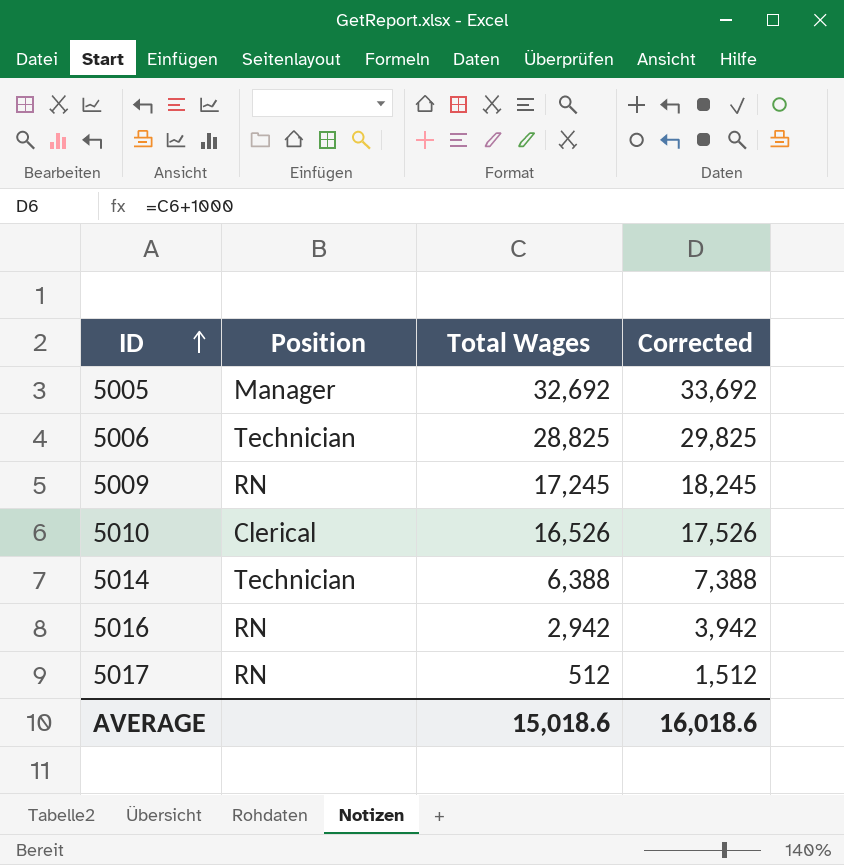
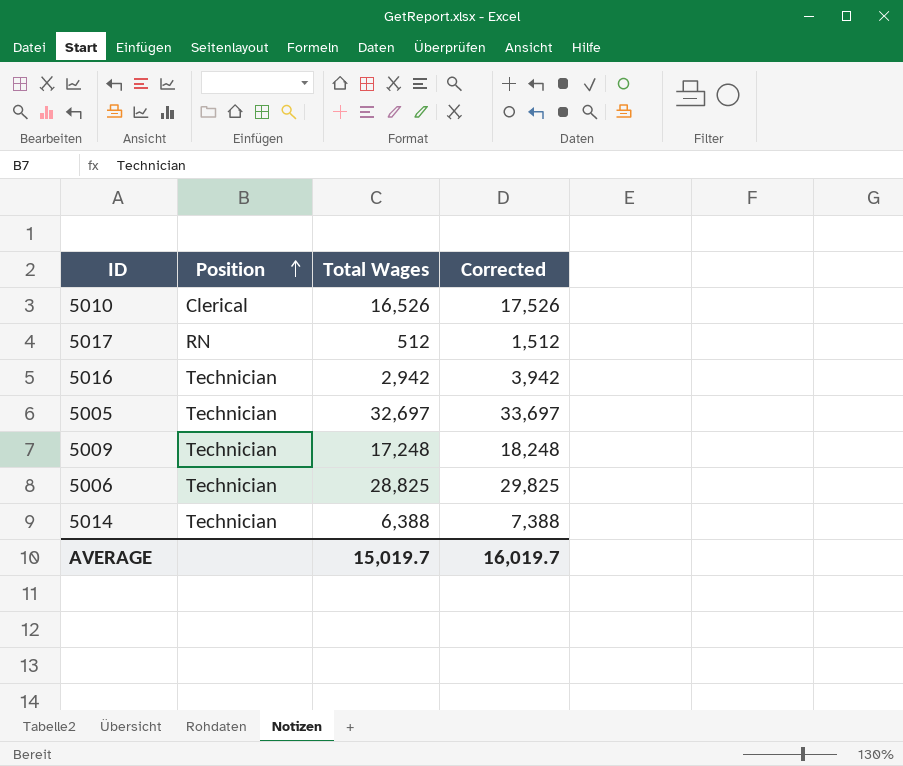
row order: ID ascending -> Position ascending
5016 | Position: RN -> Technician
5005 | Position: Manager -> Technician
5005 | Total Wages: 32,692 -> 32,697
5005 | Corrected: 33,692 -> 33,697
5009 | Position: RN -> Technician
5009 | Total Wages: 17,245 -> 17,248
5009 | Corrected: 18,245 -> 18,248
AVERAGE | Total Wages: 15,018.6 -> 15,019.7
AVERAGE | Corrected: 16,018.6 -> 16,019.7

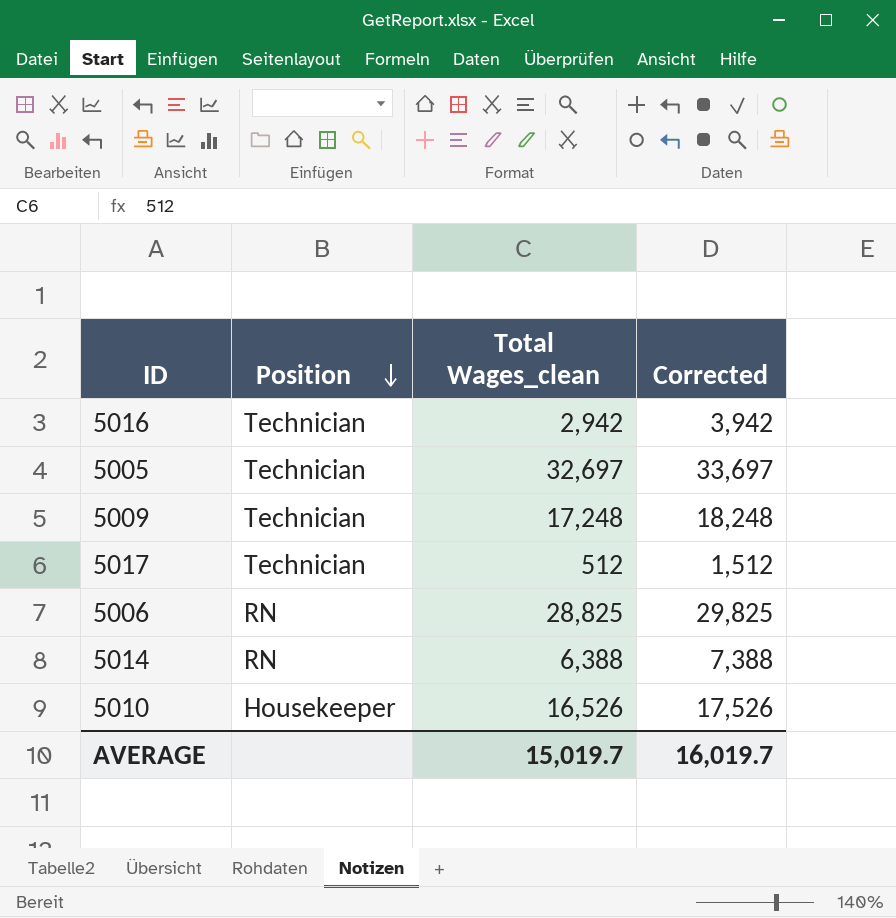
row order: Position ascending -> Position descending
column name: Total Wages -> Total Wages_clean
5017 | Position: RN -> Technician
5006 | Position: Technician -> RN
5014 | Position: Technician -> RN
5010 | Position: Clerical -> Housekeeper

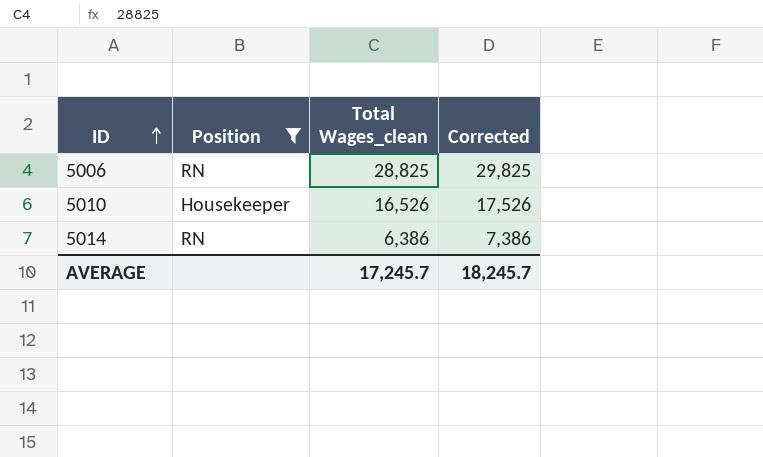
filter: none -> Position != Technician
row order: Position descending -> ID ascending
5014 | Total Wages_clean: 6,388 -> 6,386
5014 | Corrected: 7,388 -> 7,386
AVERAGE | Total Wages_clean: 15,019.7 -> 17,245.7
AVERAGE | Corrected: 16,019.7 -> 18,245.7

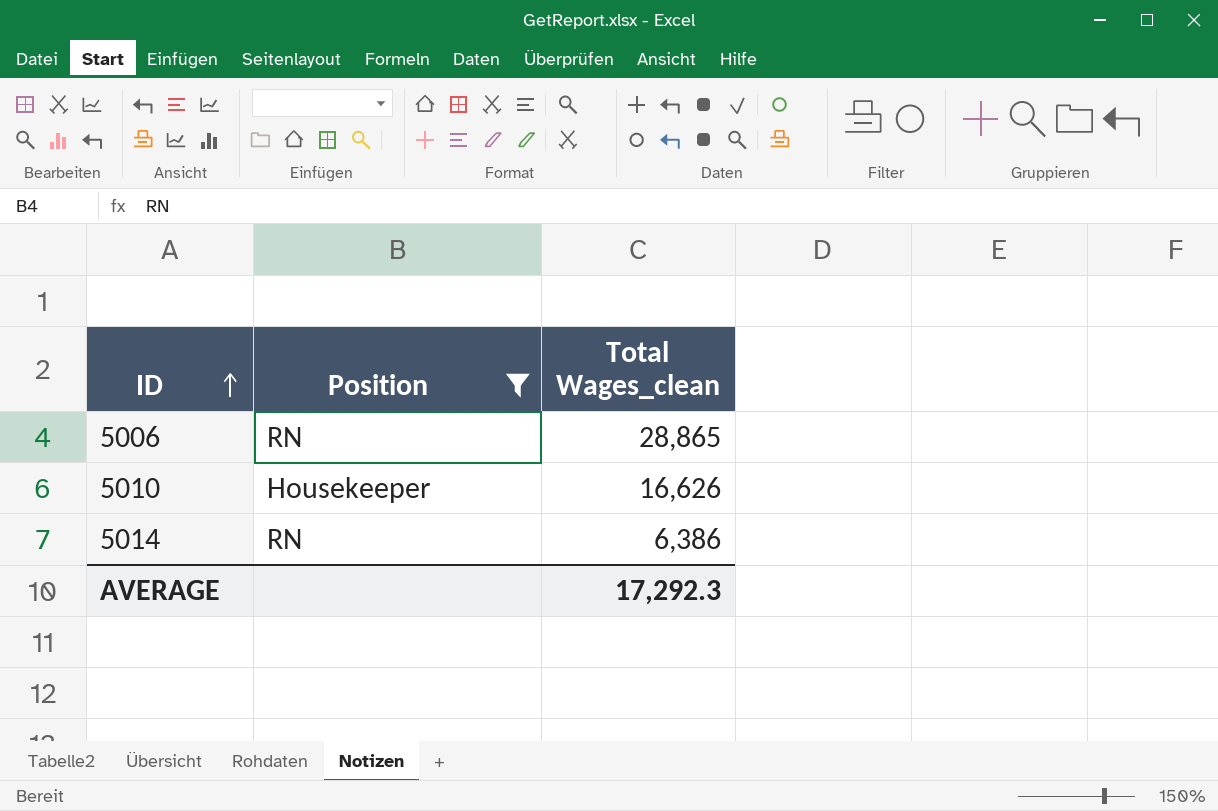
column Corrected | formula: [Total Wages_clean] + 1000 -> none
5006 | Total Wages_clean: 28,825 -> 28,865
5010 | Total Wages_clean: 16,526 -> 16,626
AVERAGE | Total Wages_clean: 17,245.7 -> 17,292.3

